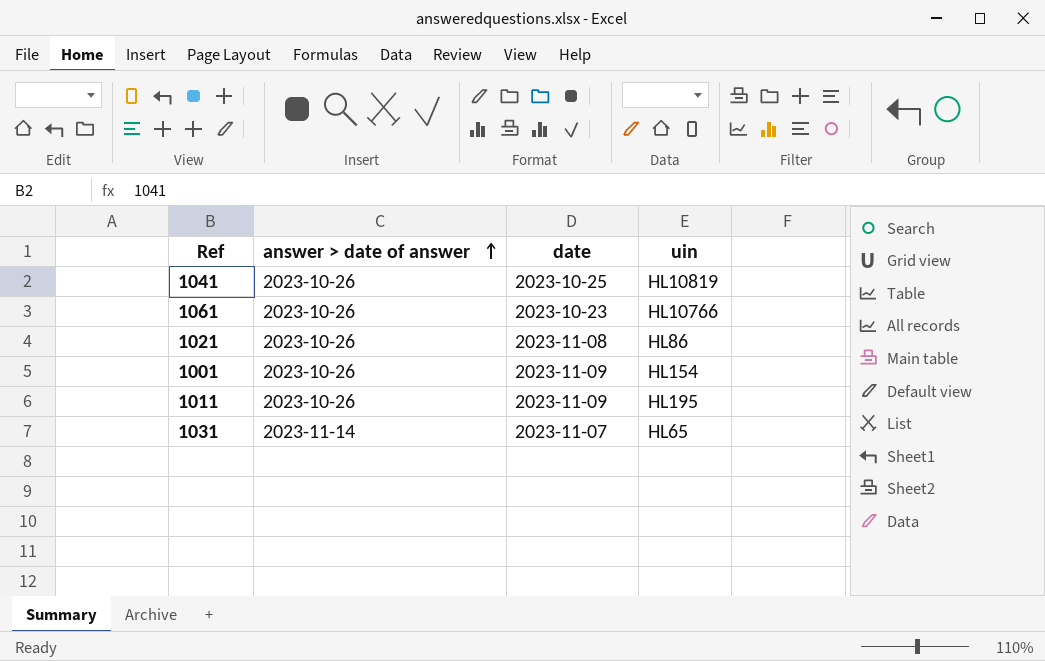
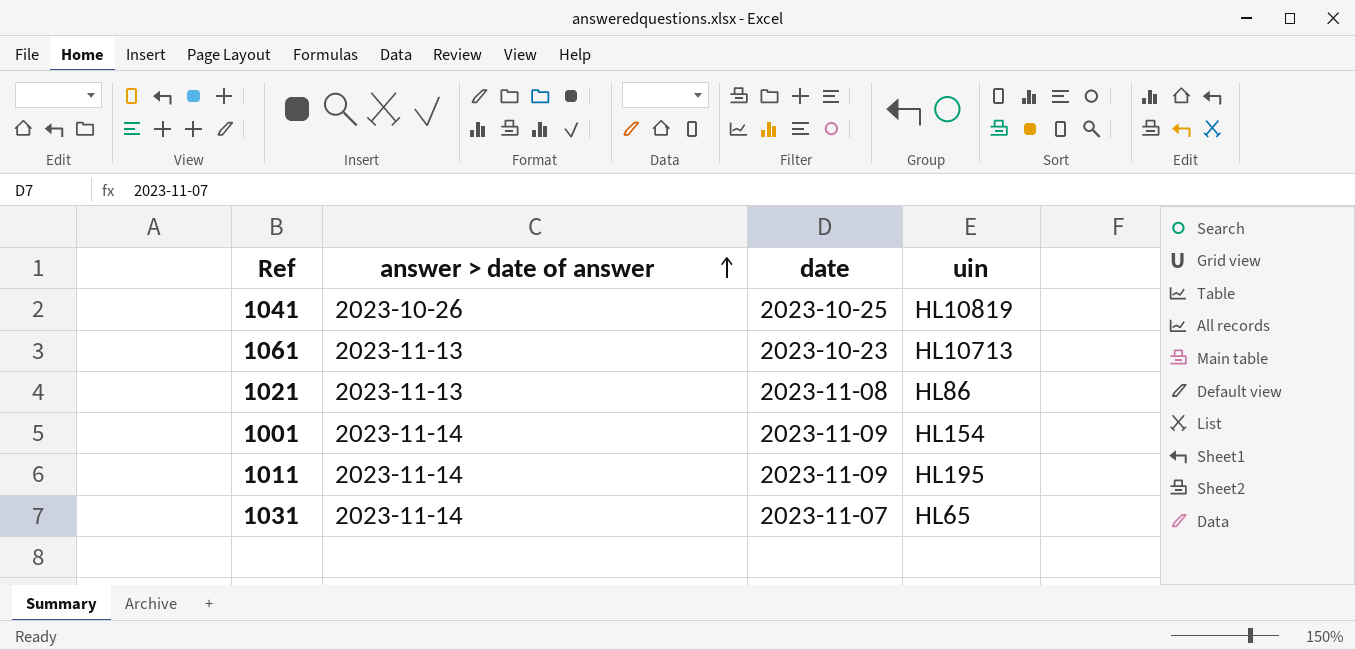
1061 | answer > date of answer: 2023-10-26 -> 2023-11-13
1061 | uin: HL10766 -> HL10713
1021 | answer > date of answer: 2023-10-26 -> 2023-11-13
1001 | answer > date of answer: 2023-10-26 -> 2023-11-14
1011 | answer > date of answer: 2023-10-26 -> 2023-11-14

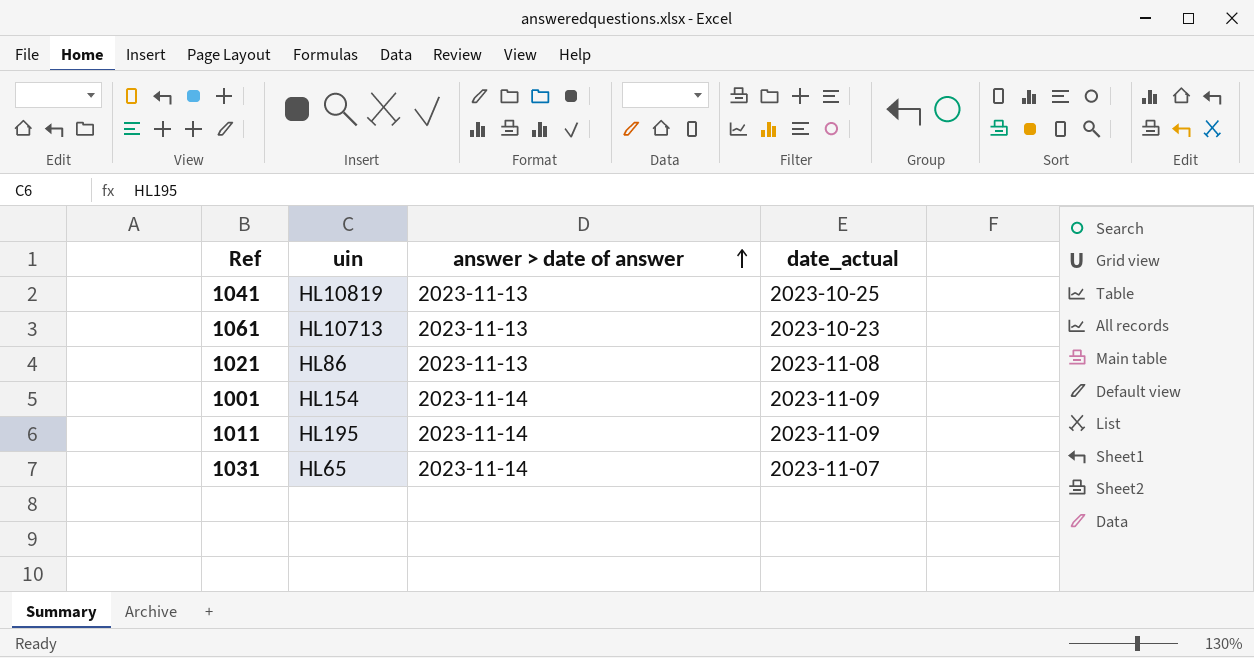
column uin | position: 4 -> 2
column name: date -> date_actual
1041 | answer > date of answer: 2023-10-26 -> 2023-11-13

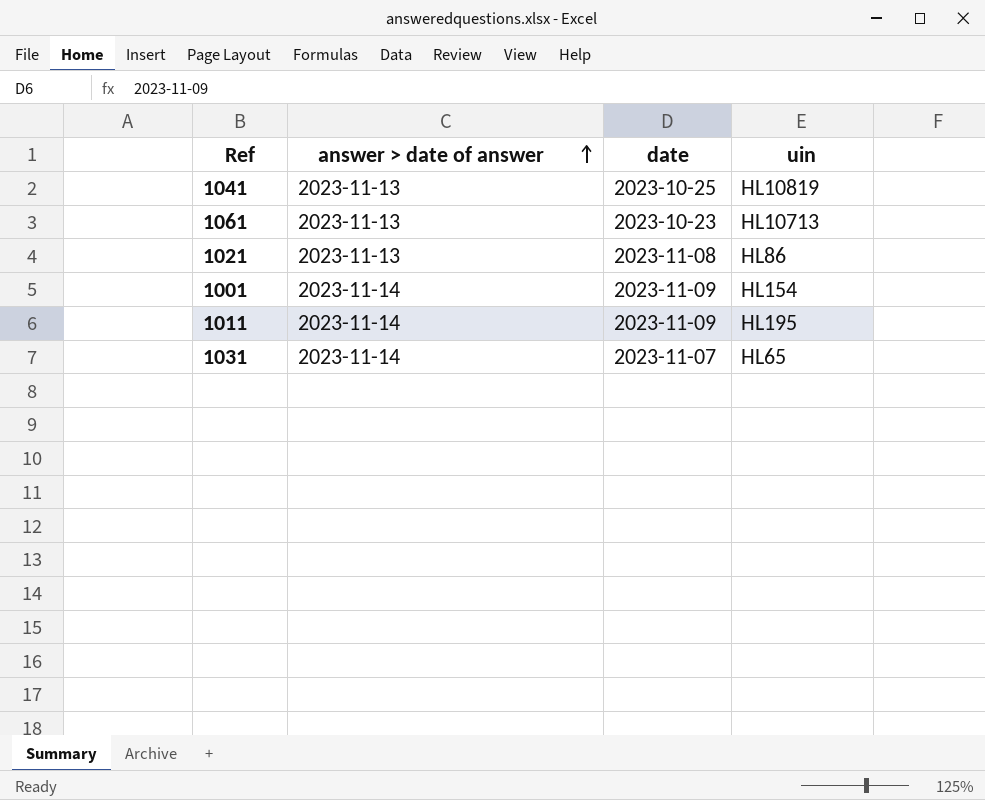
column name: date_actual -> date
column uin | position: 2 -> 4

